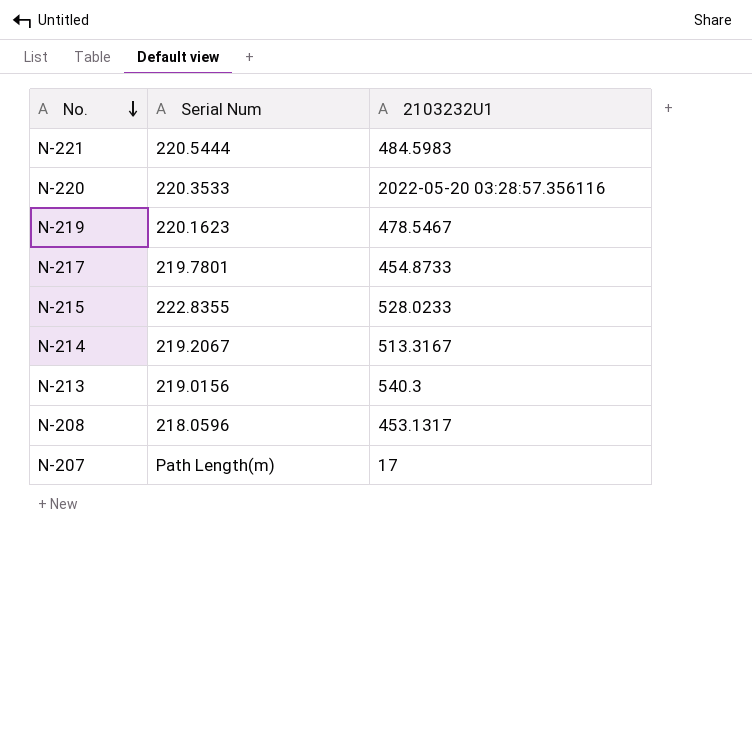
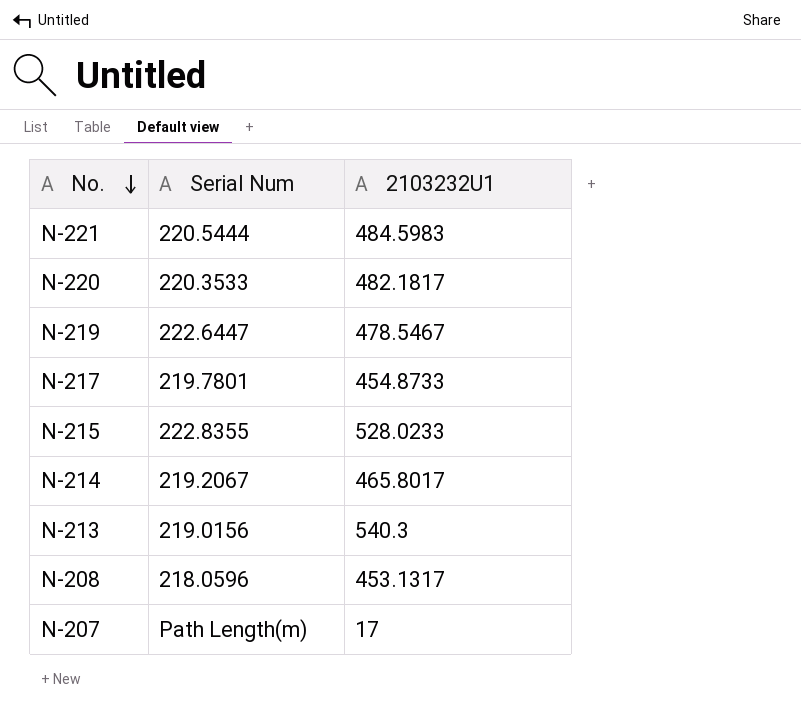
N-220 | 2103232U1: 2022-05-20 03:28:57.356116 -> 482.1817
N-219 | Serial Num: 220.1623 -> 222.6447
N-214 | 2103232U1: 513.3167 -> 465.8017

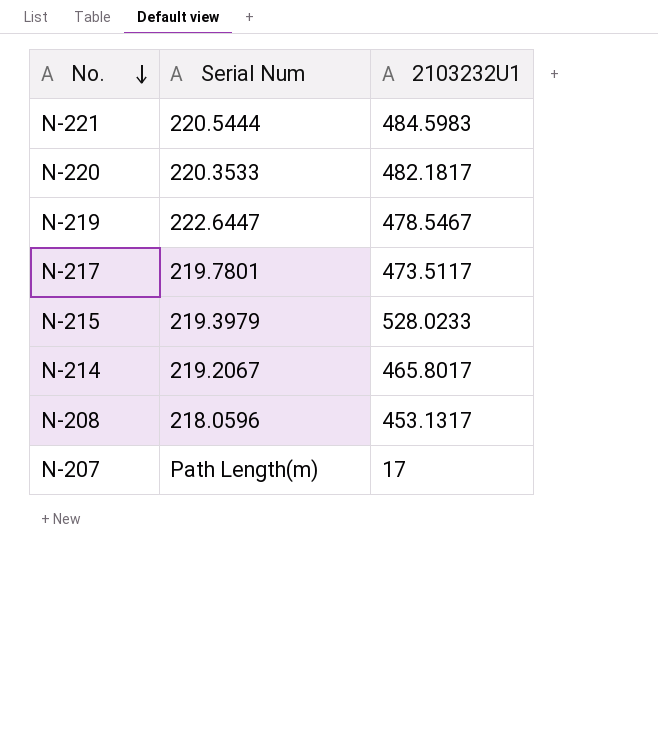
row N-213: 219.0156 | 540.3 -> none
N-217 | 2103232U1: 454.8733 -> 473.5117
N-215 | Serial Num: 222.8355 -> 219.3979

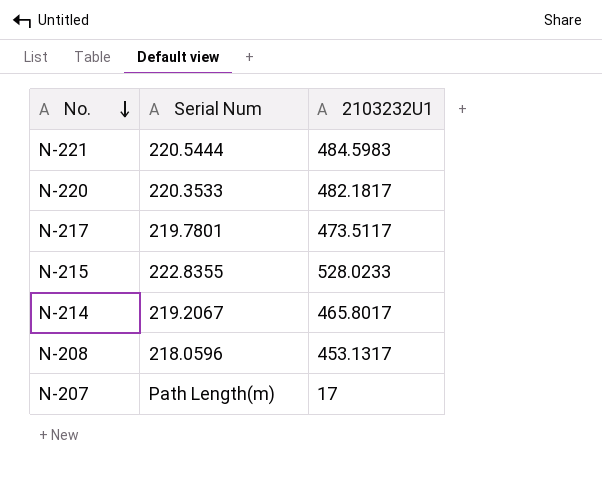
row N-219: 222.6447 | 478.5467 -> none
N-215 | Serial Num: 219.3979 -> 222.8355

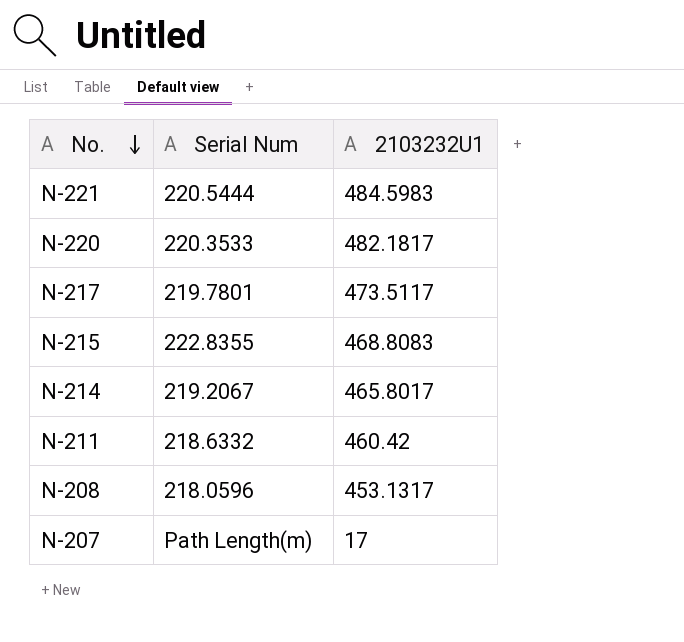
N-215 | 2103232U1: 528.0233 -> 468.8083
row N-211: none -> 218.6332 | 460.42

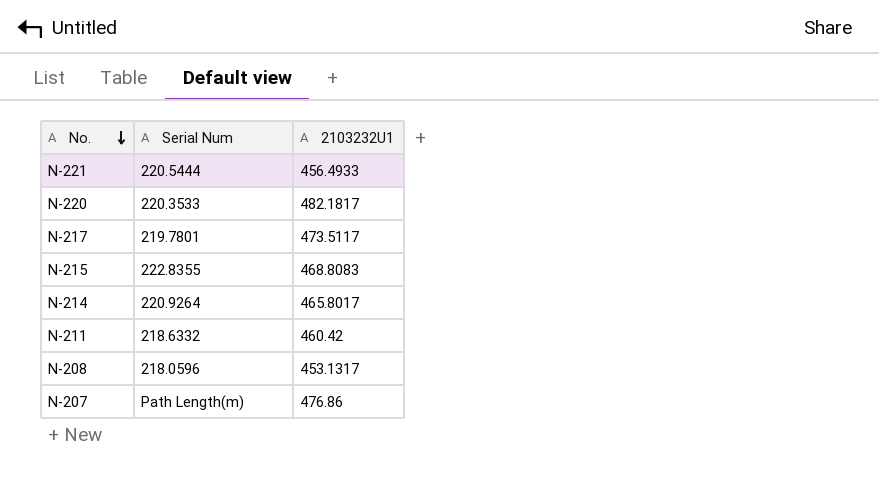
N-221 | 2103232U1: 484.5983 -> 456.4933
N-214 | Serial Num: 219.2067 -> 220.9264
N-207 | 2103232U1: 17 -> 476.86

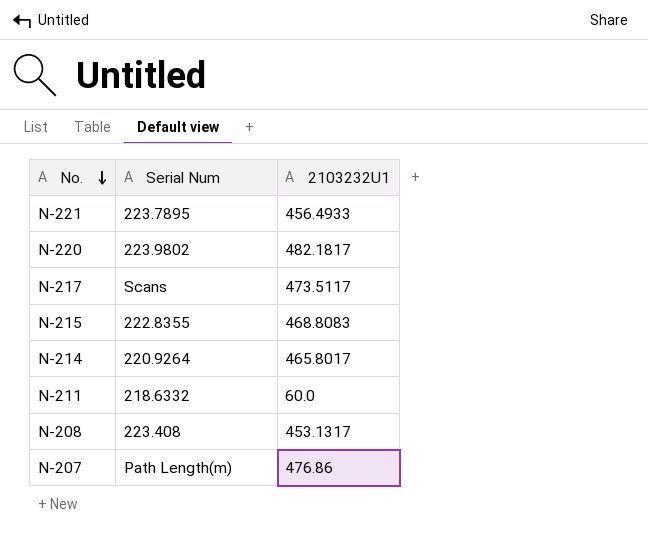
N-221 | Serial Num: 220.5444 -> 223.7895
N-220 | Serial Num: 220.3533 -> 223.9802
N-217 | Serial Num: 219.7801 -> Scans
N-211 | 2103232U1: 460.42 -> 60.0
N-208 | Serial Num: 218.0596 -> 223.408

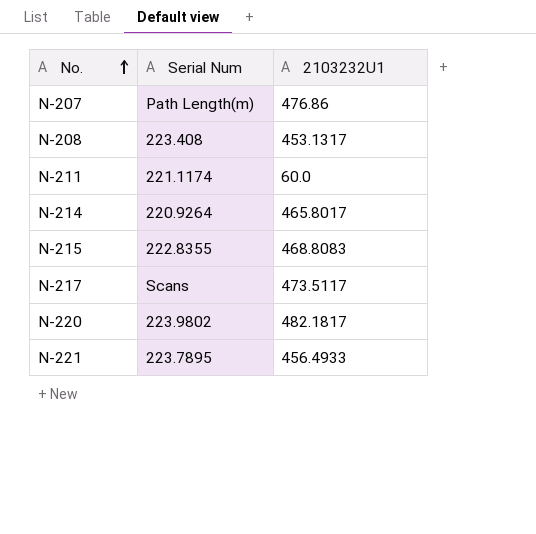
row order: No. descending -> No. ascending
N-211 | Serial Num: 218.6332 -> 221.1174

